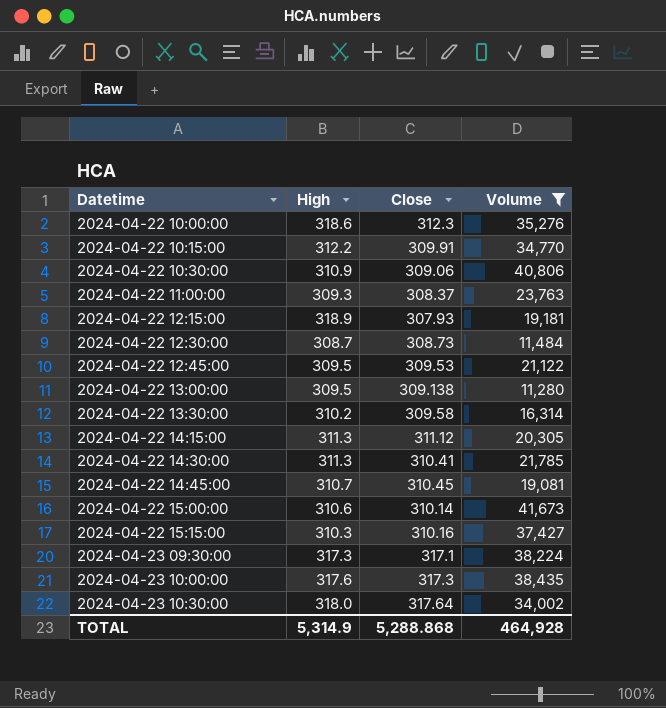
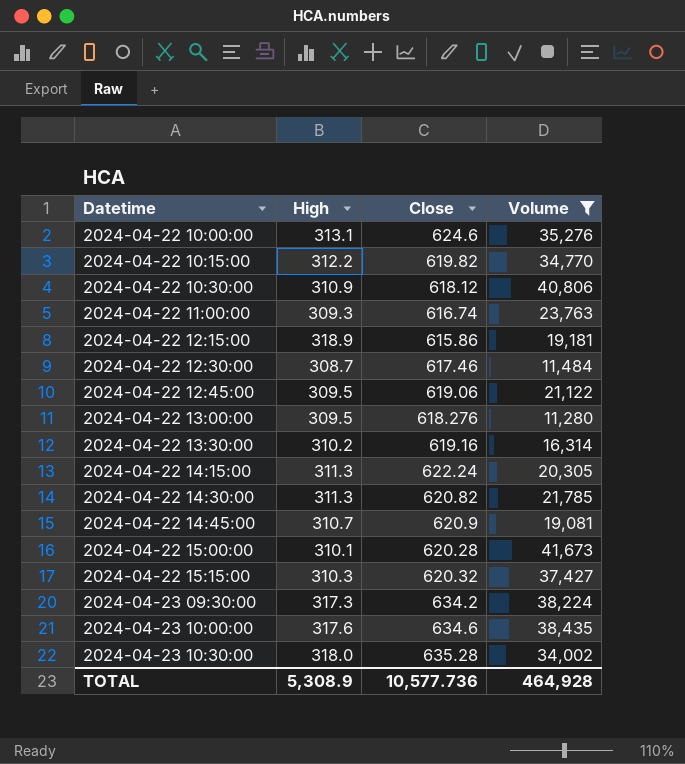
2024-04-22 10:00:00 | High: 318.6 -> 313.1
2024-04-22 10:00:00 | Close: 312.3 -> 624.6
2024-04-22 10:15:00 | Close: 309.91 -> 619.82
2024-04-22 10:30:00 | Close: 309.06 -> 618.12
2024-04-22 11:00:00 | Close: 308.37 -> 616.74
2024-04-22 12:15:00 | Close: 307.93 -> 615.86
2024-04-22 12:30:00 | Close: 308.73 -> 617.46
2024-04-22 12:45:00 | Close: 309.53 -> 619.06
2024-04-22 13:00:00 | Close: 309.138 -> 618.276
2024-04-22 13:30:00 | Close: 309.58 -> 619.16
2024-04-22 14:15:00 | Close: 311.12 -> 622.24
2024-04-22 14:30:00 | Close: 310.41 -> 620.82
2024-04-22 14:45:00 | Close: 310.45 -> 620.9
2024-04-22 15:00:00 | High: 310.6 -> 310.1
2024-04-22 15:00:00 | Close: 310.14 -> 620.28
2024-04-22 15:15:00 | Close: 310.16 -> 620.32
2024-04-23 09:30:00 | Close: 317.1 -> 634.2
2024-04-23 10:00:00 | Close: 317.3 -> 634.6
2024-04-23 10:30:00 | Close: 317.64 -> 635.28
TOTAL | High: 5,314.9 -> 5,308.9
TOTAL | Close: 5,288.868 -> 10,577.736

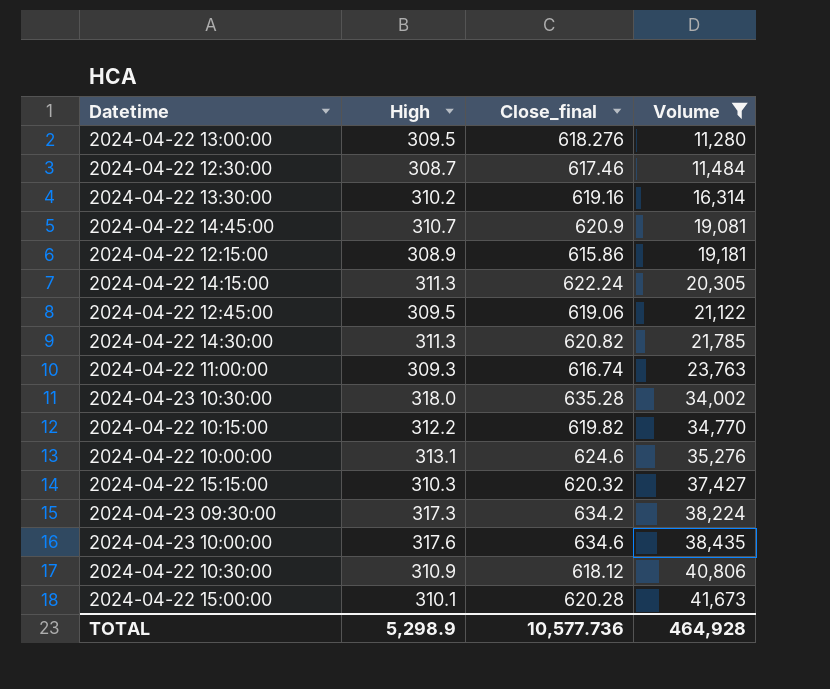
row order: Datetime ascending -> Volume ascending
column name: Close -> Close_final
2024-04-22 12:15:00 | High: 318.9 -> 308.9
TOTAL | High: 5,308.9 -> 5,298.9

